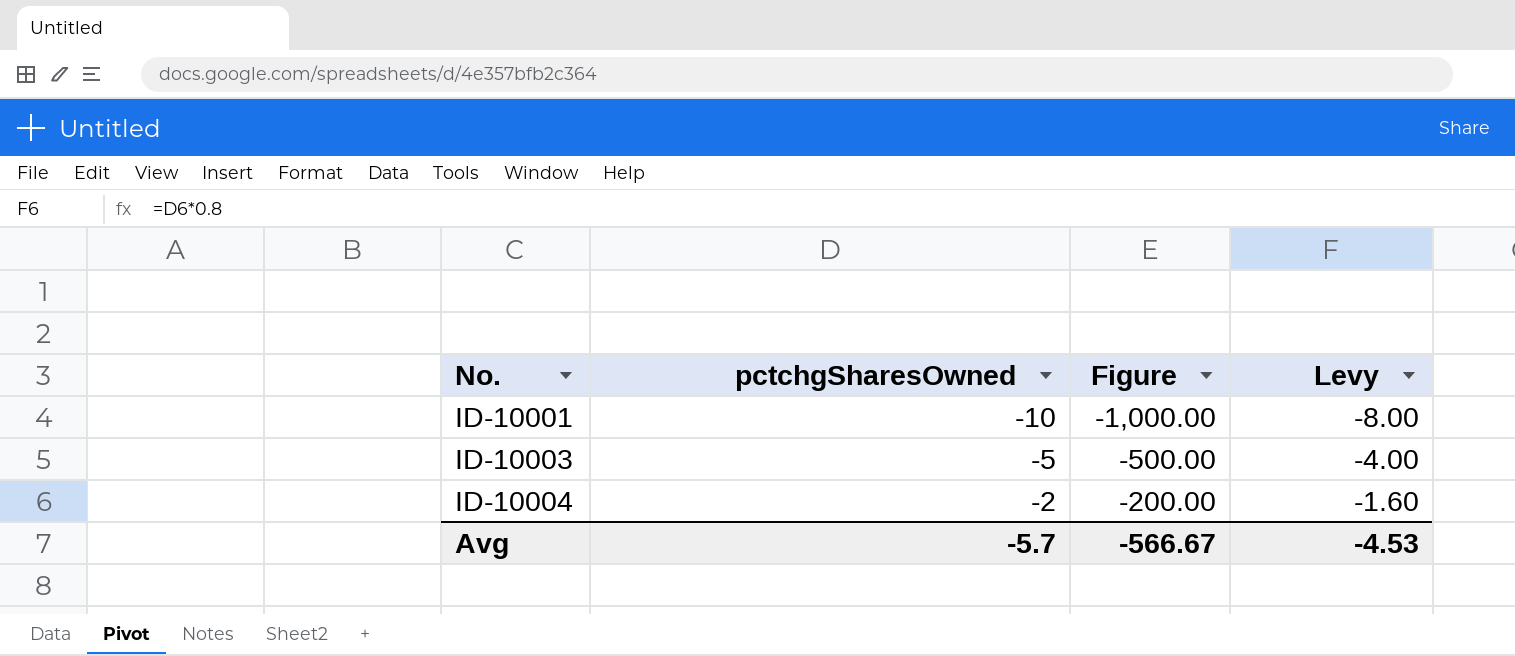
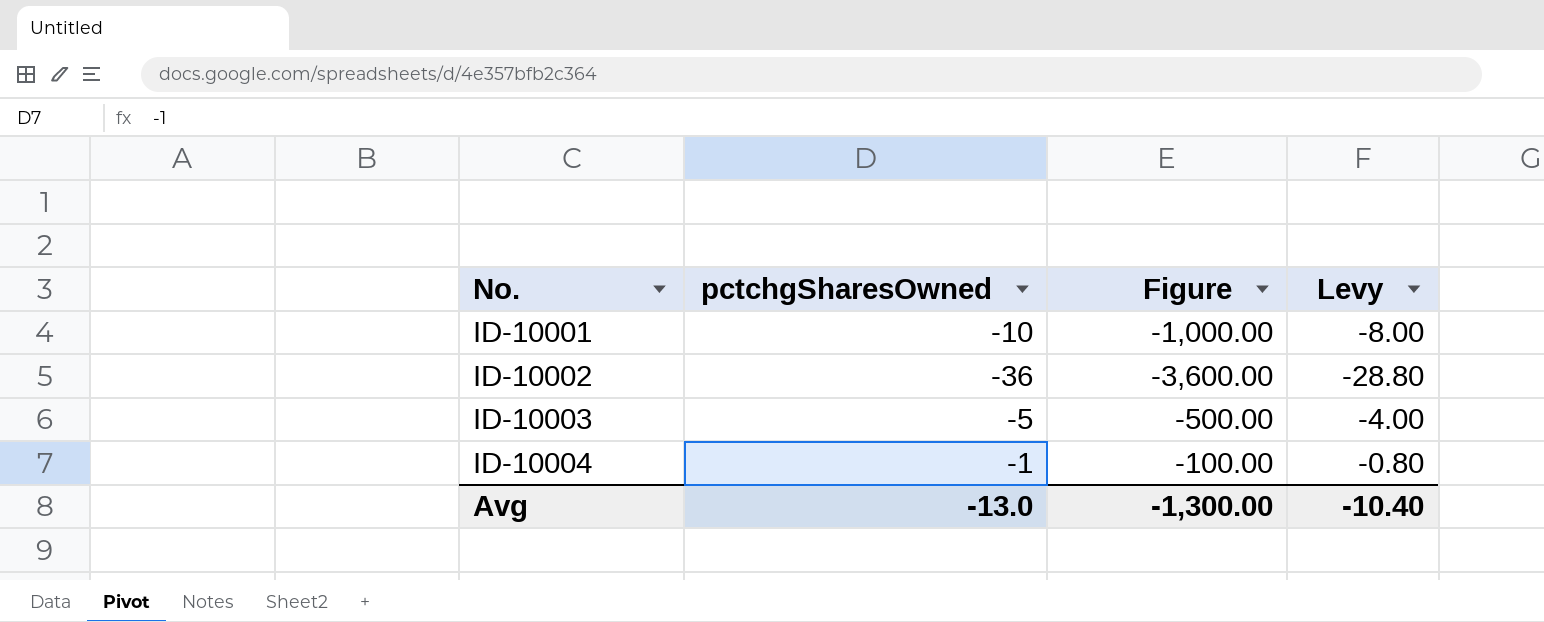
row ID-10002: none -> -36 | -3,600.00 | -28.80
ID-10004 | pctchgSharesOwned: -2 -> -1
ID-10004 | Figure: -200.00 -> -100.00
ID-10004 | Levy: -1.60 -> -0.80
Avg | pctchgSharesOwned: -5.7 -> -13.0
Avg | Figure: -566.67 -> -1,300.00
Avg | Levy: -4.53 -> -10.40

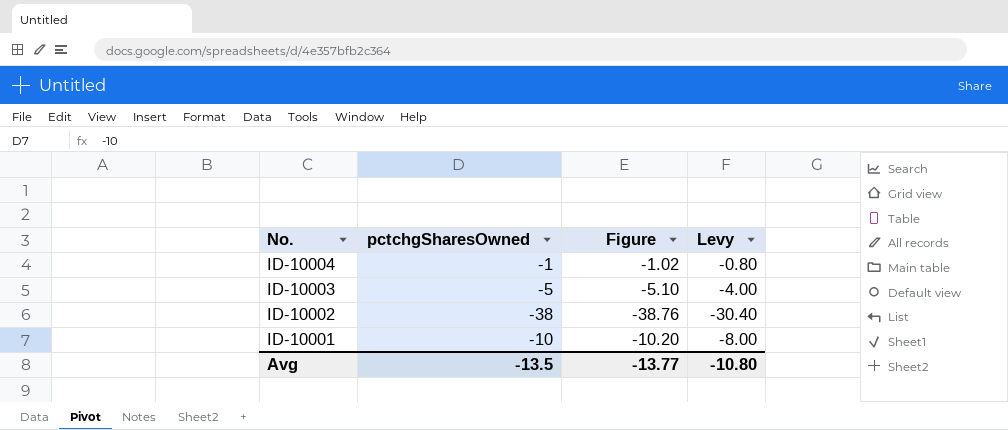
row order: No. ascending -> No. descending
column Figure | formula: [pctchgSharesOwned] * 100 -> [pctchgSharesOwned] * 1.02
ID-10002 | pctchgSharesOwned: -36 -> -38
ID-10002 | Levy: -28.80 -> -30.40
Avg | pctchgSharesOwned: -13.0 -> -13.5
Avg | Figure: -1,300.00 -> -13.77
Avg | Levy: -10.40 -> -10.80

